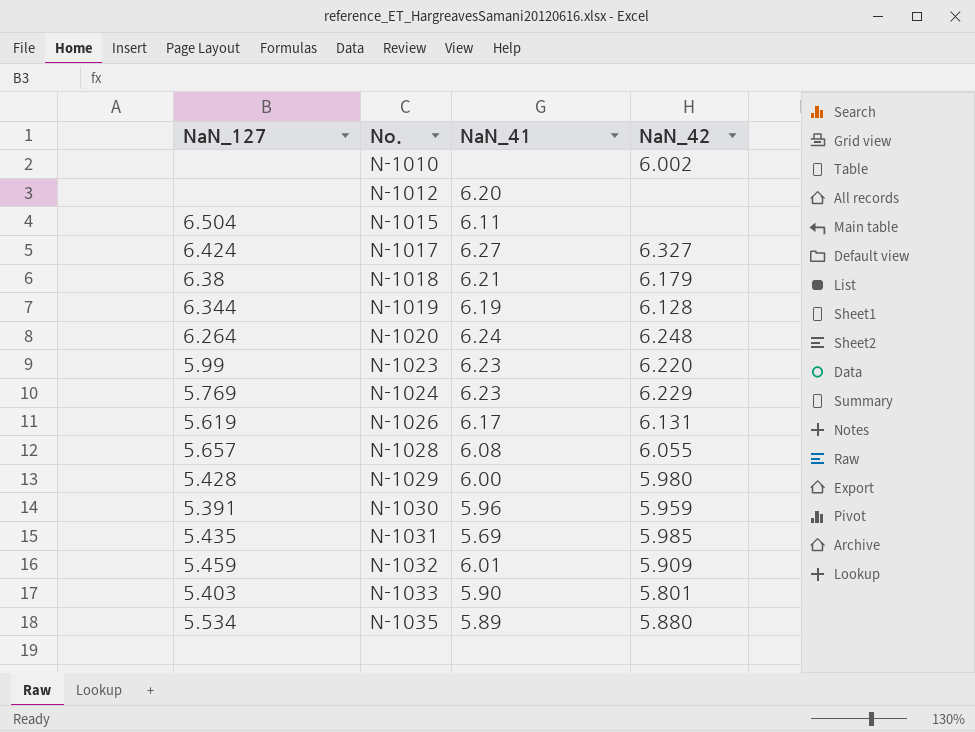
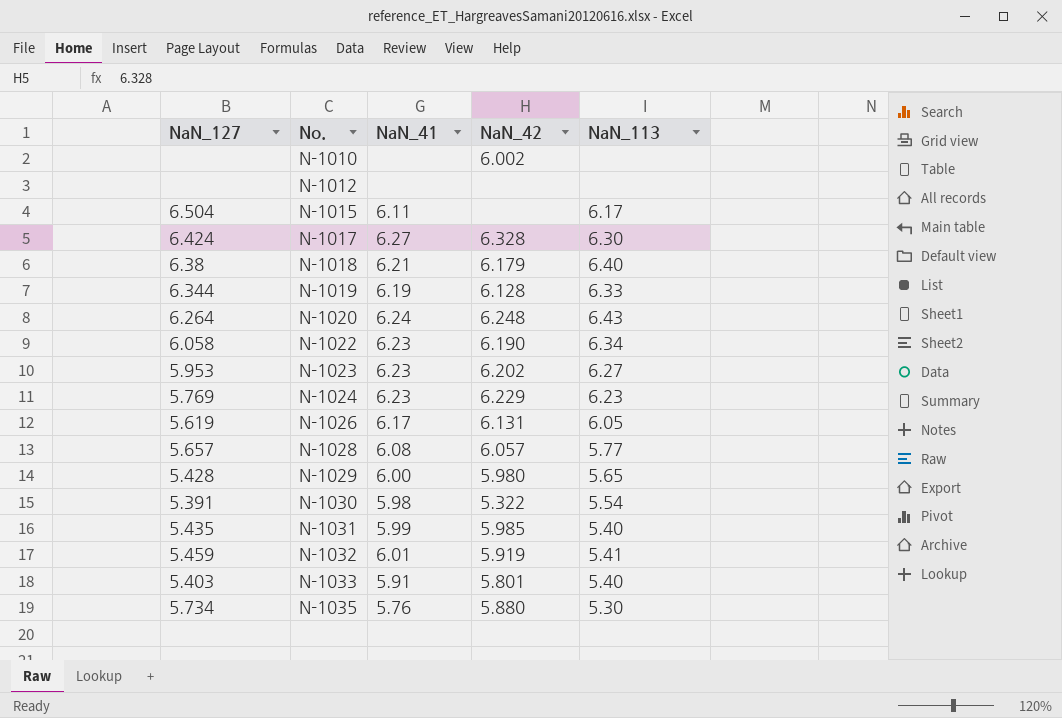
column NaN_113 | position: none -> 5
N-1012 | NaN_41: 6.20 -> none
N-1017 | NaN_42: 6.327 -> 6.328
row N-1022: none -> 6.058 | 6.23 | 6.190 | 6.34
N-1023 | NaN_127: 5.99 -> 5.953
N-1023 | NaN_42: 6.220 -> 6.202
N-1028 | NaN_42: 6.055 -> 6.057
N-1030 | NaN_41: 5.96 -> 5.98
N-1030 | NaN_42: 5.959 -> 5.322
N-1031 | NaN_41: 5.69 -> 5.99
N-1032 | NaN_42: 5.909 -> 5.919
N-1033 | NaN_41: 5.90 -> 5.91
N-1035 | NaN_127: 5.534 -> 5.734
N-1035 | NaN_41: 5.89 -> 5.76

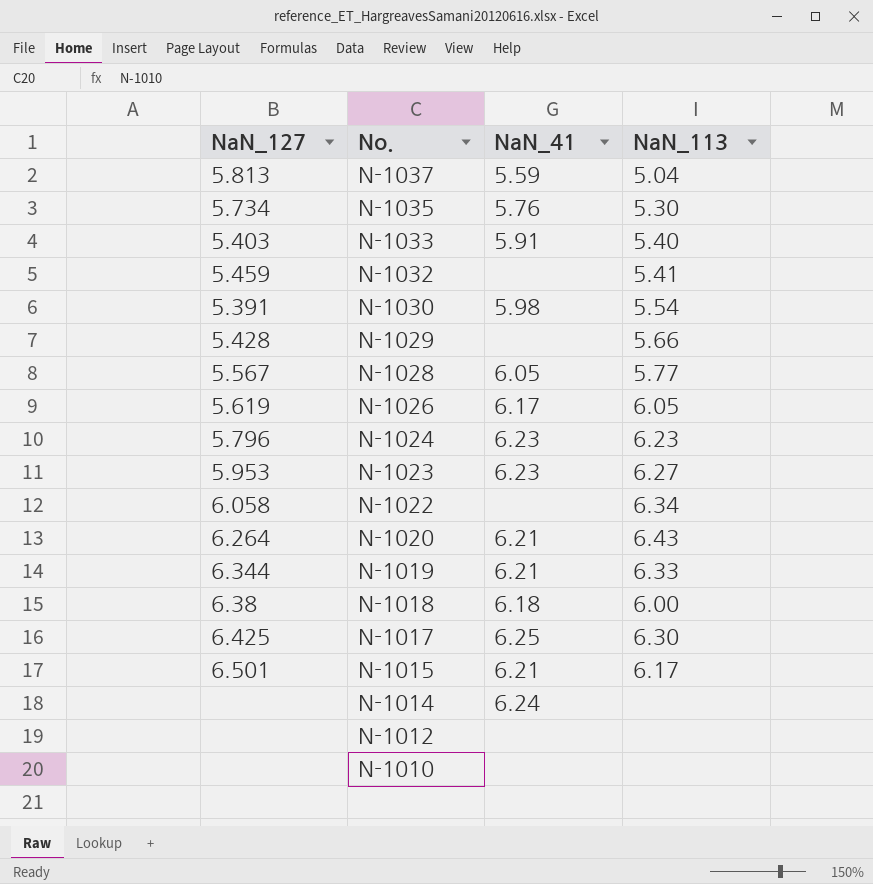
row order: No. ascending -> No. descending
column NaN_42 | position: 4 -> none
row N-1031: 5.435 | 5.99 | 5.985 | 5.40 -> none
row N-1037: none -> 5.813 | 5.59 | 5.04
N-1032 | NaN_41: 6.01 -> none
N-1029 | NaN_41: 6.00 -> none
N-1029 | NaN_113: 5.65 -> 5.66
N-1028 | NaN_127: 5.657 -> 5.567
N-1028 | NaN_41: 6.08 -> 6.05
N-1024 | NaN_127: 5.769 -> 5.796
N-1022 | NaN_41: 6.23 -> none
N-1020 | NaN_41: 6.24 -> 6.21
N-1019 | NaN_41: 6.19 -> 6.21
N-1018 | NaN_41: 6.21 -> 6.18
N-1018 | NaN_113: 6.40 -> 6.00
N-1017 | NaN_127: 6.424 -> 6.425
N-1017 | NaN_41: 6.27 -> 6.25
N-1015 | NaN_127: 6.504 -> 6.501
N-1015 | NaN_41: 6.11 -> 6.21
row N-1014: none -> none | 6.24 | none

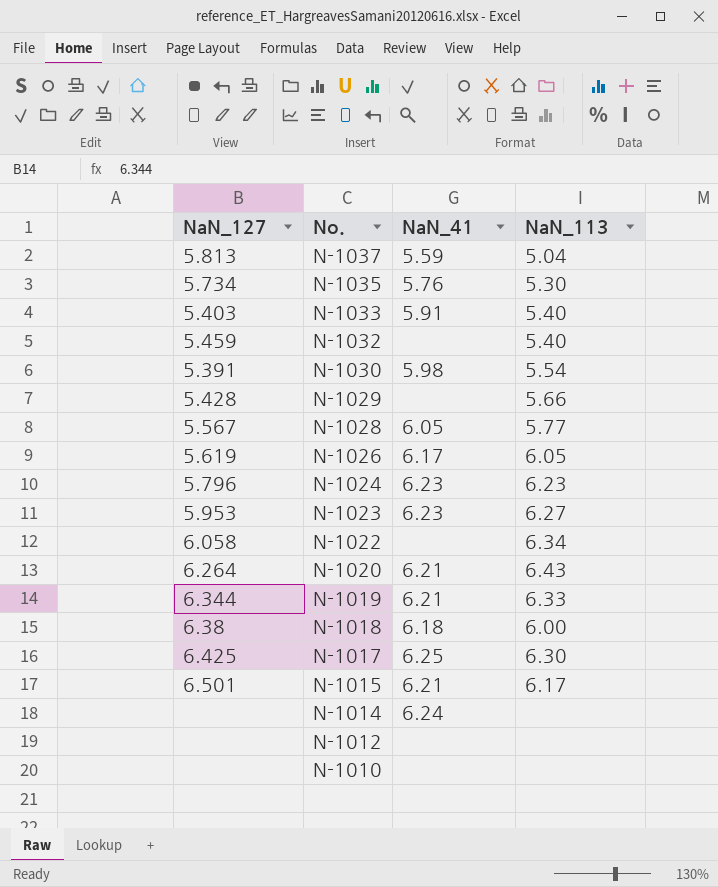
N-1032 | NaN_113: 5.41 -> 5.40

